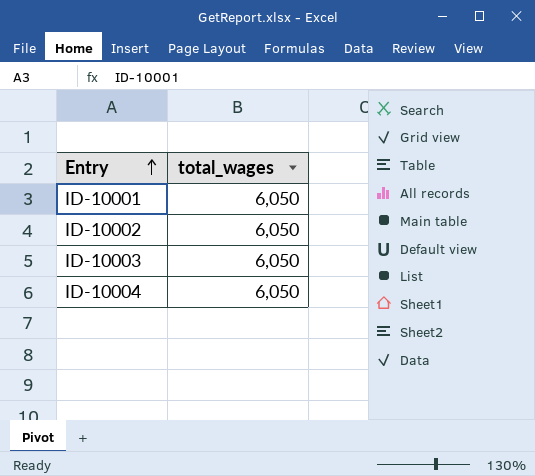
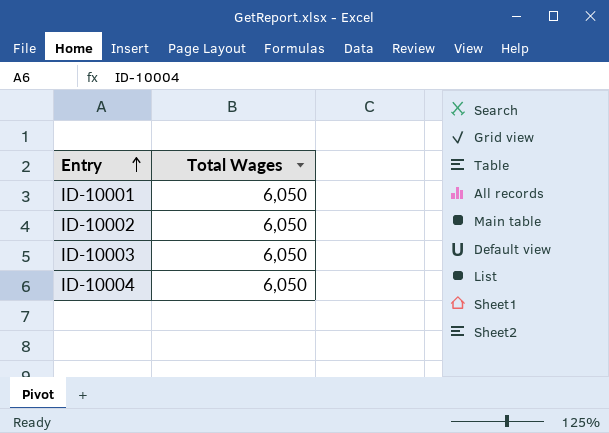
column name: total_wages -> Total Wages

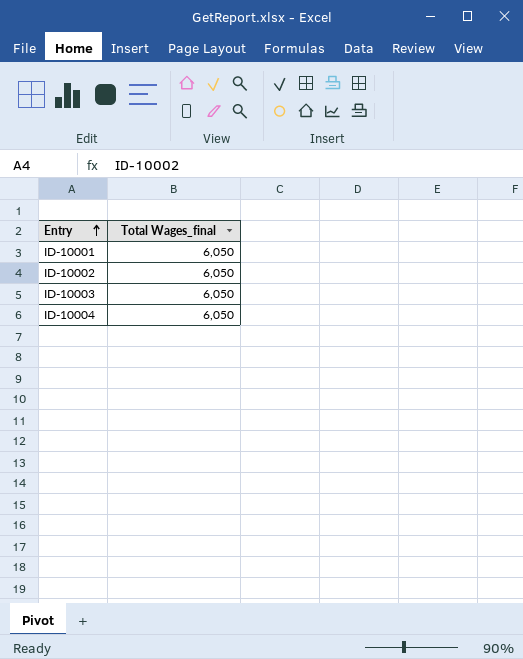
column name: Total Wages -> Total Wages_final

